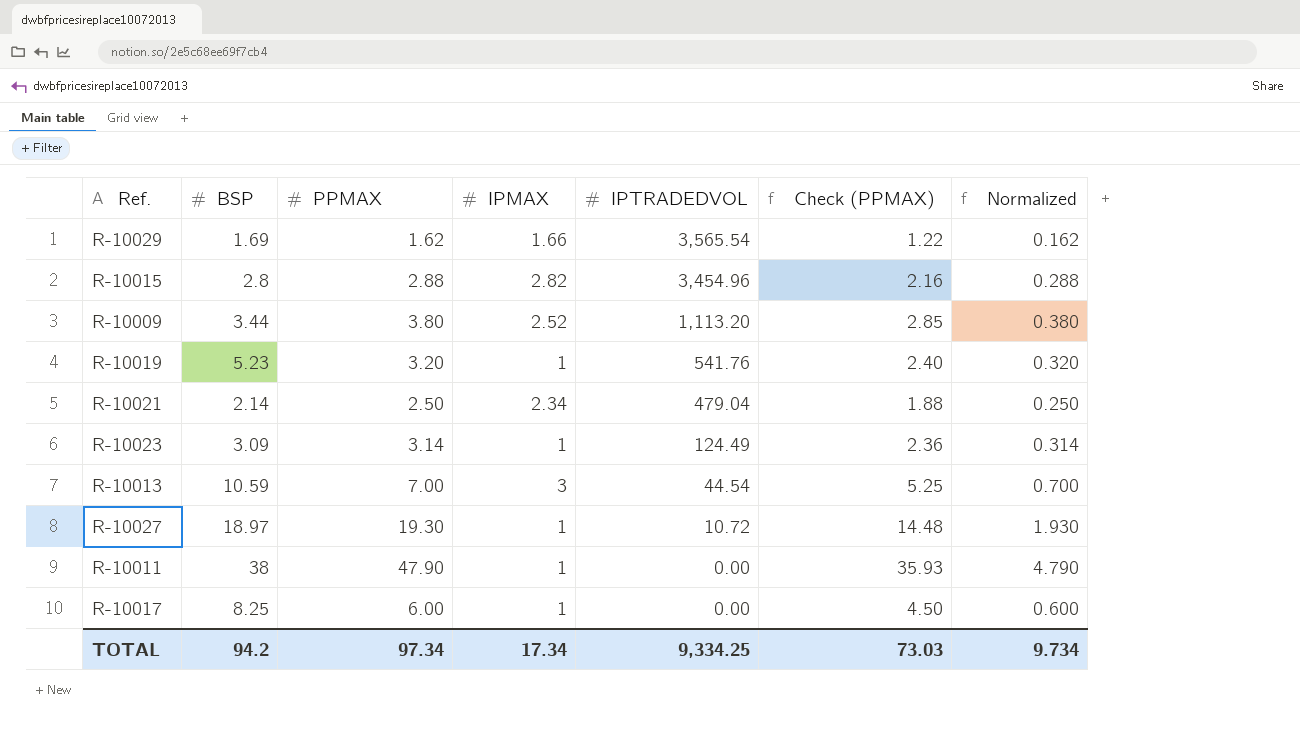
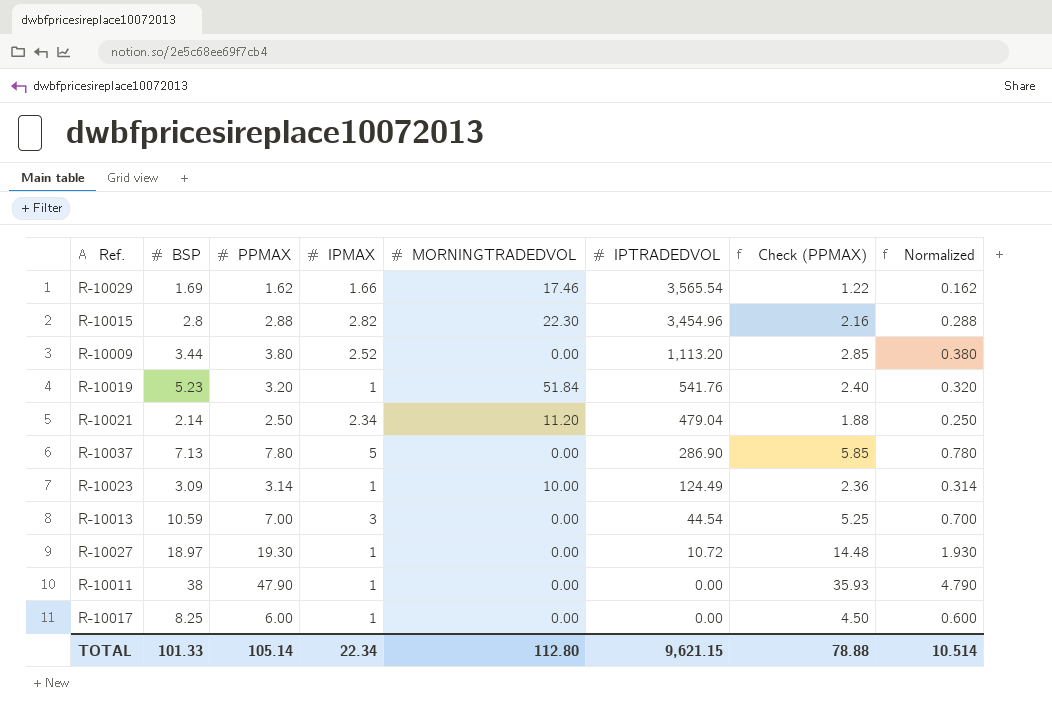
column MORNINGTRADEDVOL | position: none -> 5
row R-10037: none -> 7.13 | 7.80 | 5 | 0.00 | 286.90 | 5.85 | 0.780
TOTAL | BSP: 94.2 -> 101.33
TOTAL | PPMAX: 97.34 -> 105.14
TOTAL | IPMAX: 17.34 -> 22.34
TOTAL | IPTRADEDVOL: 9,334.25 -> 9,621.15
TOTAL | Check (PPMAX): 73.03 -> 78.88
TOTAL | Normalized: 9.734 -> 10.514

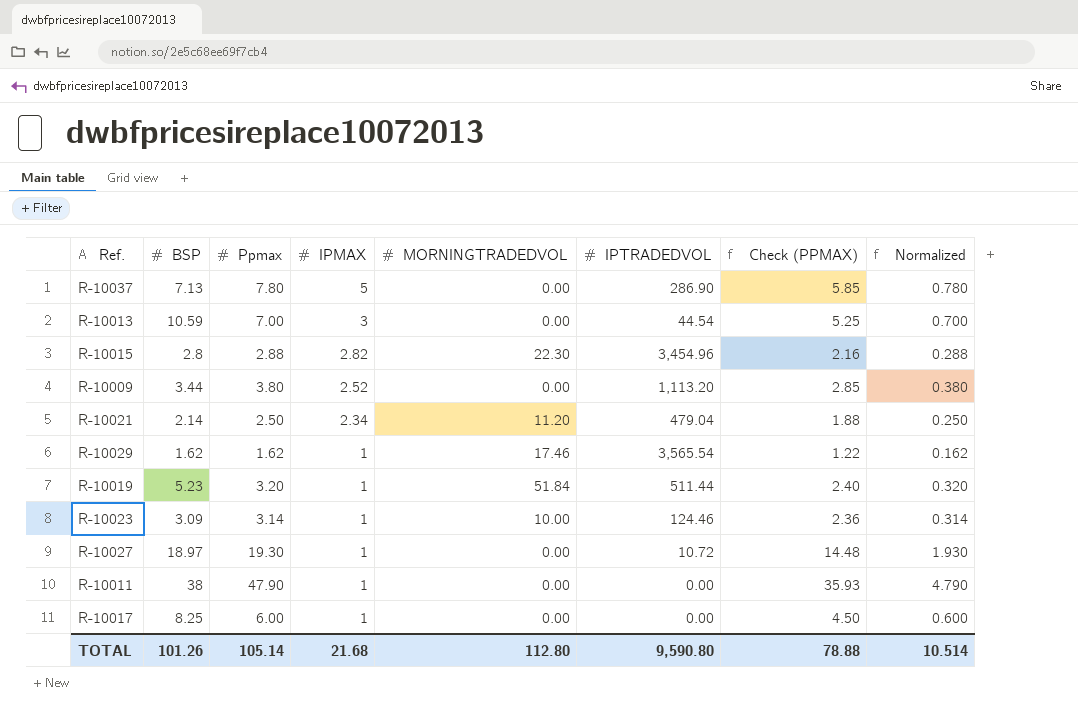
row order: IPTRADEDVOL descending -> IPMAX descending
column name: PPMAX -> Ppmax
R-10029 | BSP: 1.69 -> 1.62
R-10029 | IPMAX: 1.66 -> 1
R-10019 | IPTRADEDVOL: 541.76 -> 511.44
R-10023 | IPTRADEDVOL: 124.49 -> 124.46
TOTAL | BSP: 101.33 -> 101.26
TOTAL | IPMAX: 22.34 -> 21.68
TOTAL | IPTRADEDVOL: 9,621.15 -> 9,590.80

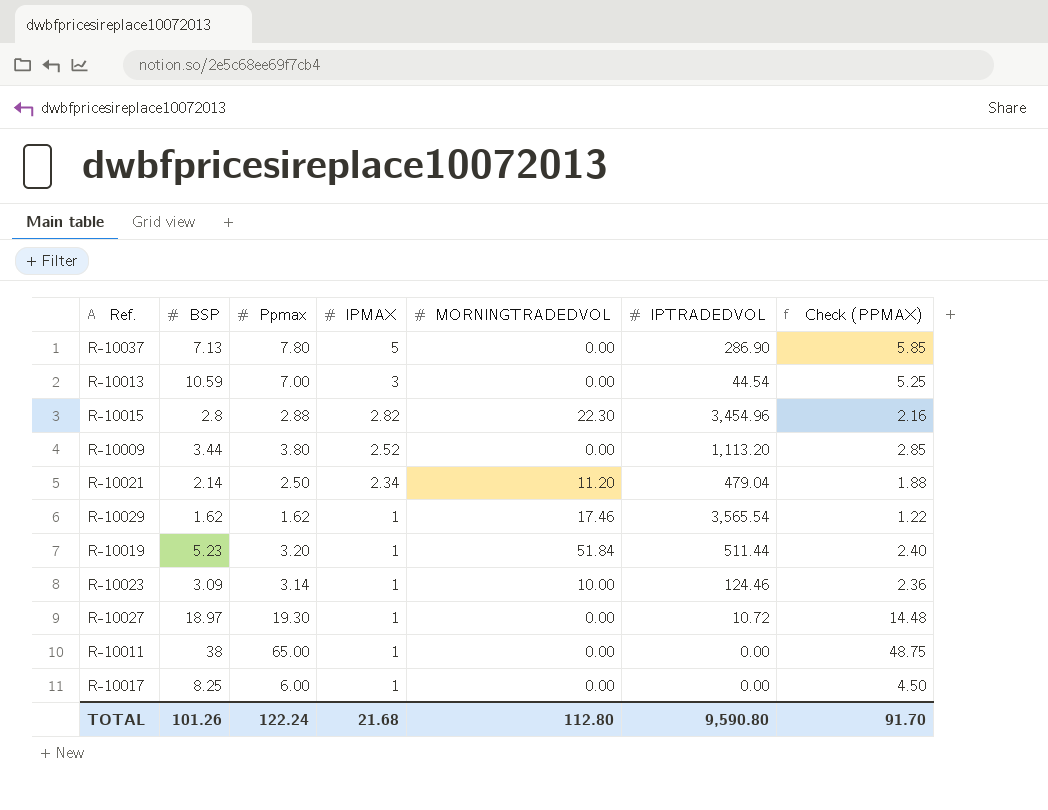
column Normalized | formula: [Ppmax] * 0.1 -> none
R-10011 | Ppmax: 47.90 -> 65.00
R-10011 | Check (PPMAX): 35.93 -> 48.75
TOTAL | Ppmax: 105.14 -> 122.24
TOTAL | Check (PPMAX): 78.88 -> 91.70

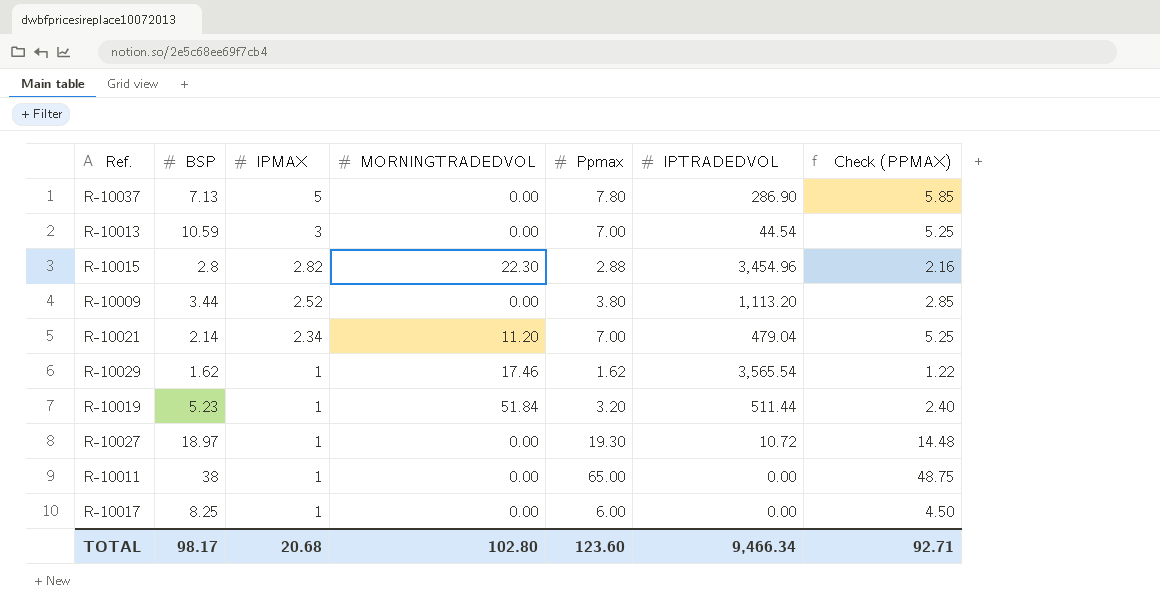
column Ppmax | position: 3 -> 5
row R-10023: 3.09 | 3.14 | 1 | 10.00 | 124.46 | 2.36 -> none
R-10021 | Ppmax: 2.50 -> 7.00
R-10021 | Check (PPMAX): 1.88 -> 5.25
TOTAL | BSP: 101.26 -> 98.17
TOTAL | IPMAX: 21.68 -> 20.68
TOTAL | MORNINGTRADEDVOL: 112.80 -> 102.80
TOTAL | Ppmax: 122.24 -> 123.60
TOTAL | IPTRADEDVOL: 9,590.80 -> 9,466.34
TOTAL | Check (PPMAX): 91.70 -> 92.71

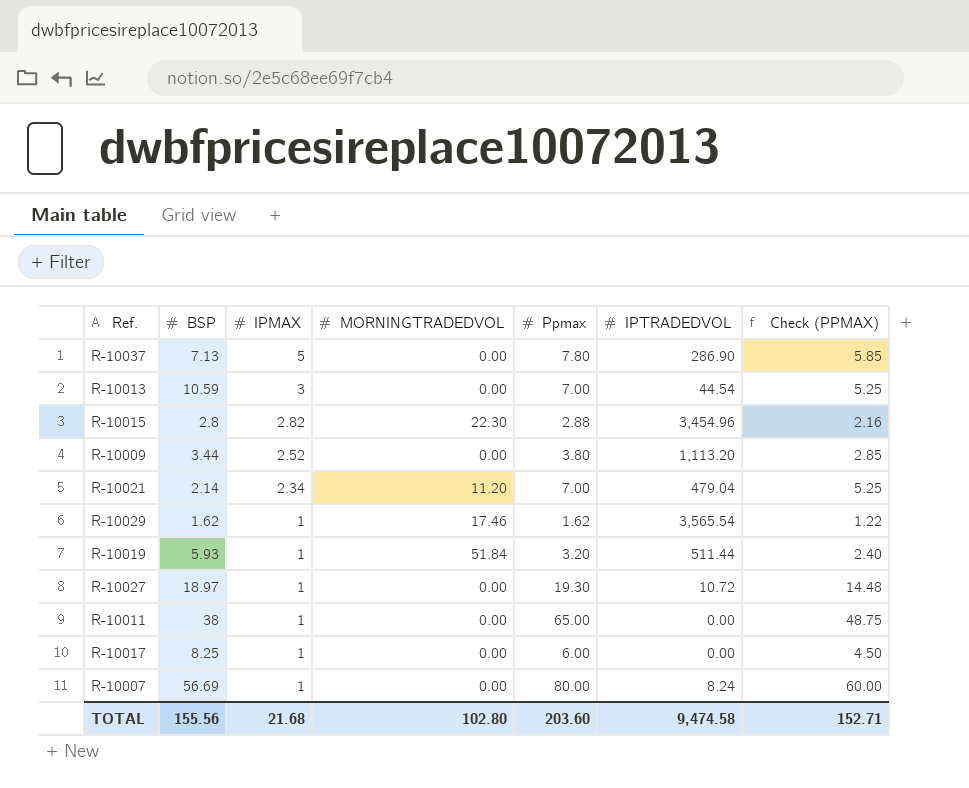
R-10019 | BSP: 5.23 -> 5.93
row R-10007: none -> 56.69 | 1 | 0.00 | 80.00 | 8.24 | 60.00
TOTAL | BSP: 98.17 -> 155.56
TOTAL | IPMAX: 20.68 -> 21.68
TOTAL | Ppmax: 123.60 -> 203.60
TOTAL | IPTRADEDVOL: 9,466.34 -> 9,474.58
TOTAL | Check (PPMAX): 92.71 -> 152.71

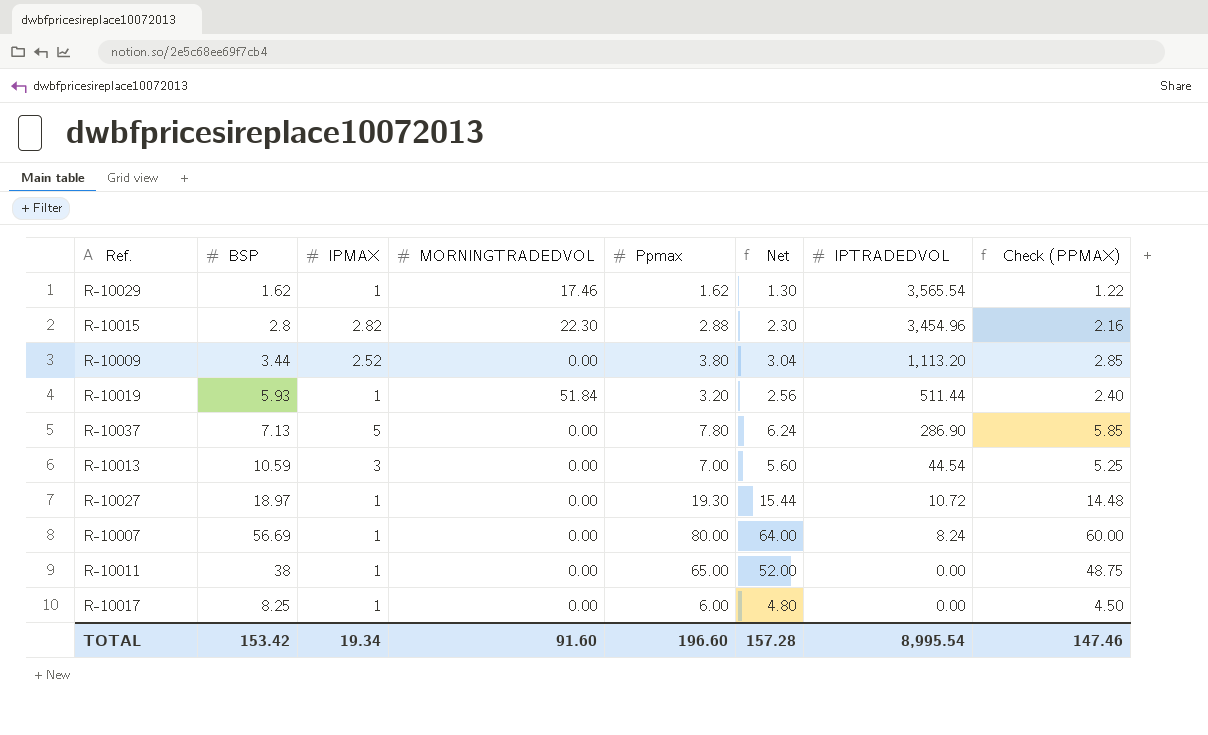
row order: IPMAX descending -> IPTRADEDVOL descending
column Net | formula: none -> [Ppmax] * 0.8
row R-10021: 2.14 | 2.34 | 11.20 | 7.00 | 479.04 | 5.25 -> none
TOTAL | BSP: 155.56 -> 153.42
TOTAL | IPMAX: 21.68 -> 19.34
TOTAL | MORNINGTRADEDVOL: 102.80 -> 91.60
TOTAL | Ppmax: 203.60 -> 196.60
TOTAL | IPTRADEDVOL: 9,474.58 -> 8,995.54
TOTAL | Check (PPMAX): 152.71 -> 147.46

